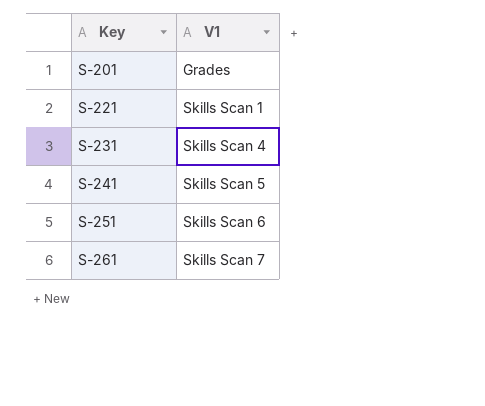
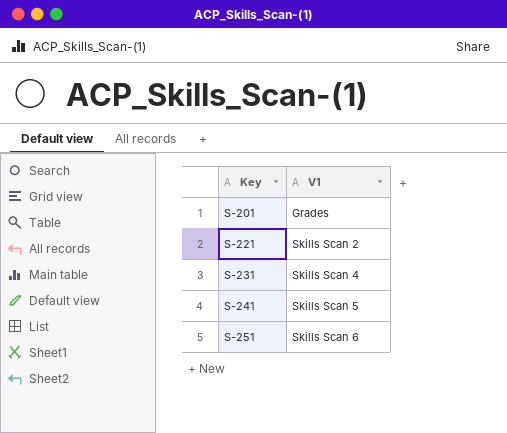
row S-261: Skills Scan 7 -> none
S-221 | V1: Skills Scan 1 -> Skills Scan 2

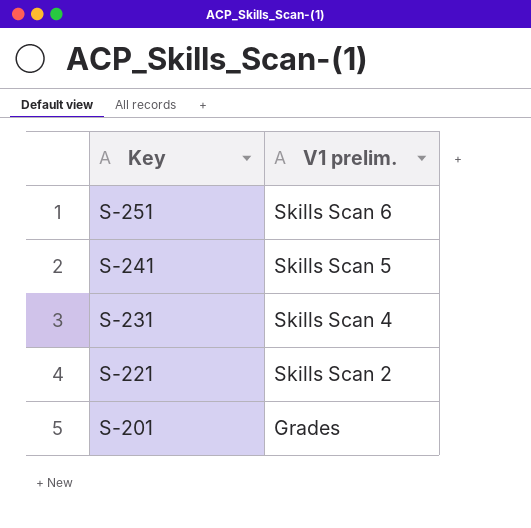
row order: Key ascending -> Key descending
column name: V1 -> V1 prelim.

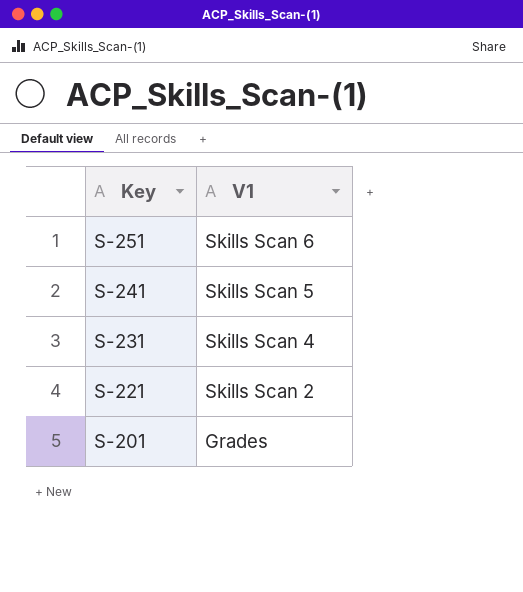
column name: V1 prelim. -> V1

